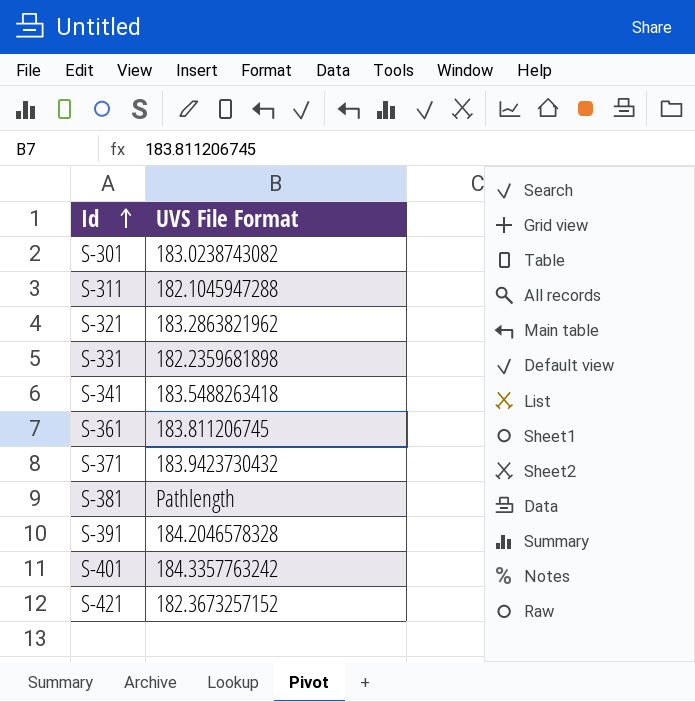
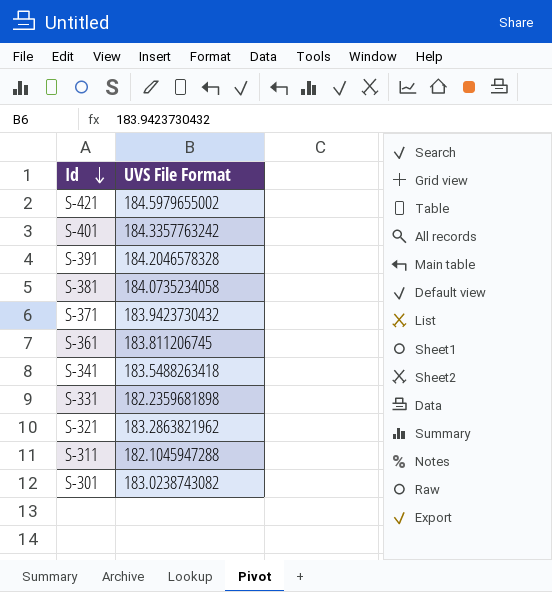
row order: Id ascending -> Id descending
S-421 | UVS File Format: 182.3673257152 -> 184.5979655002
S-381 | UVS File Format: Pathlength -> 184.0735234058

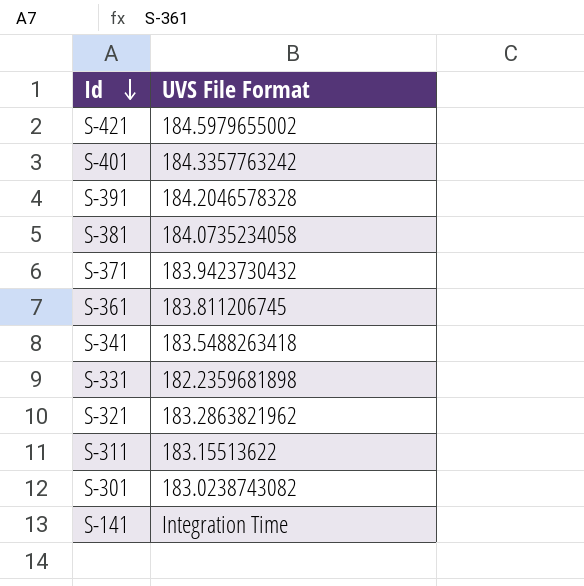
S-311 | UVS File Format: 182.1045947288 -> 183.15513622
row S-141: none -> Integration Time

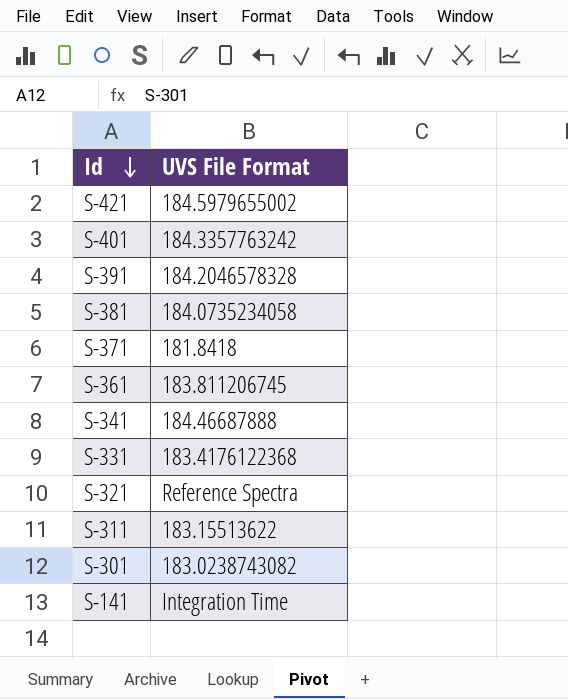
S-371 | UVS File Format: 183.9423730432 -> 181.8418
S-341 | UVS File Format: 183.5488263418 -> 184.46687888
S-331 | UVS File Format: 182.2359681898 -> 183.4176122368
S-321 | UVS File Format: 183.2863821962 -> Reference Spectra

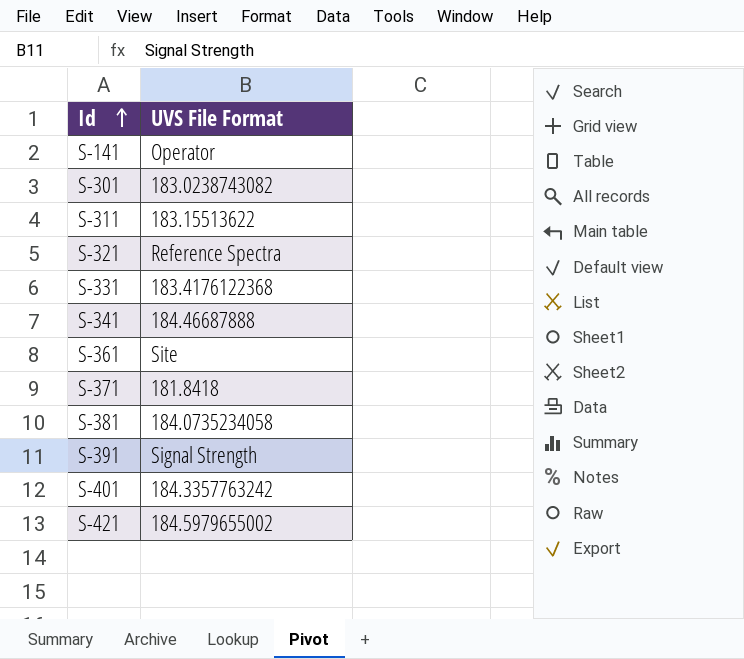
row order: Id descending -> Id ascending
S-141 | UVS File Format: Integration Time -> Operator
S-361 | UVS File Format: 183.811206745 -> Site
S-391 | UVS File Format: 184.2046578328 -> Signal Strength

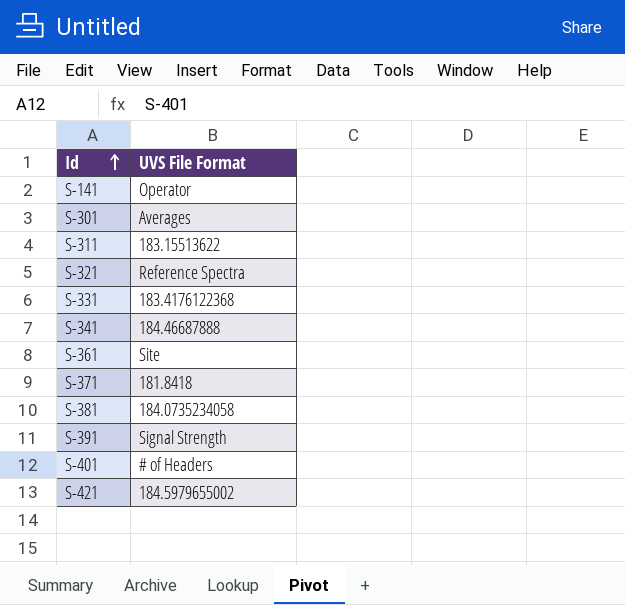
S-301 | UVS File Format: 183.0238743082 -> Averages
S-401 | UVS File Format: 184.3357763242 -> # of Headers

